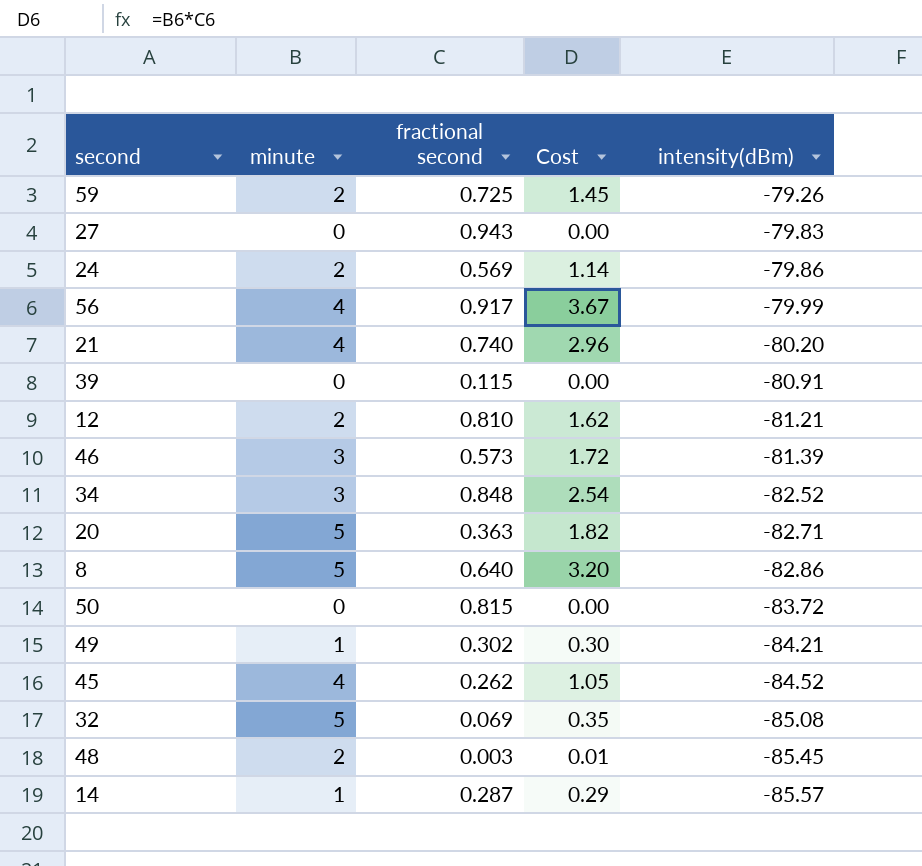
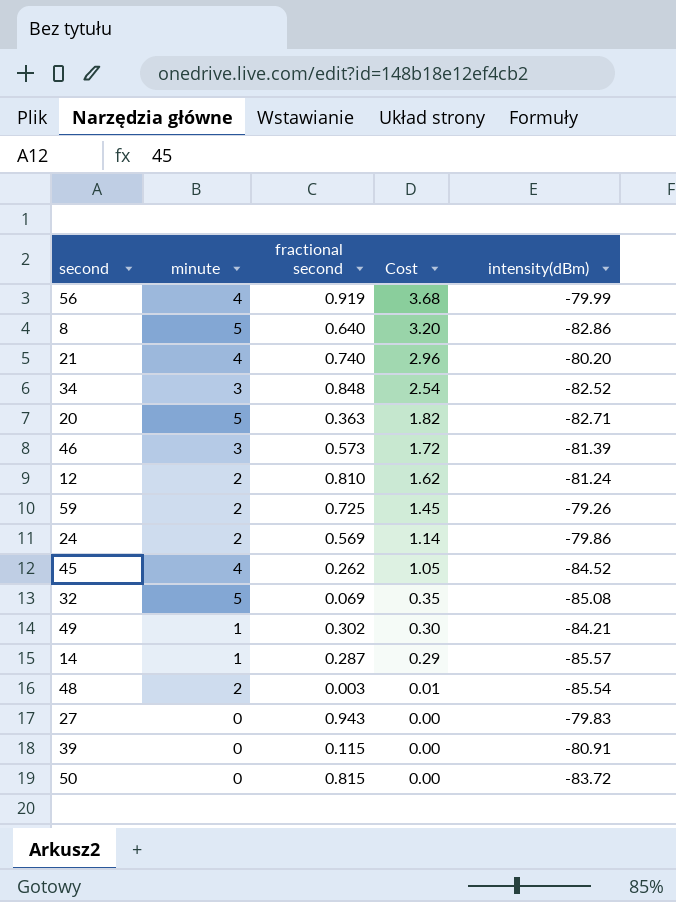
row order: intensity(dBm) descending -> Cost descending
56 | fractional second: 0.917 -> 0.919
56 | Cost: 3.67 -> 3.68
12 | intensity(dBm): -81.21 -> -81.24
48 | intensity(dBm): -85.45 -> -85.54

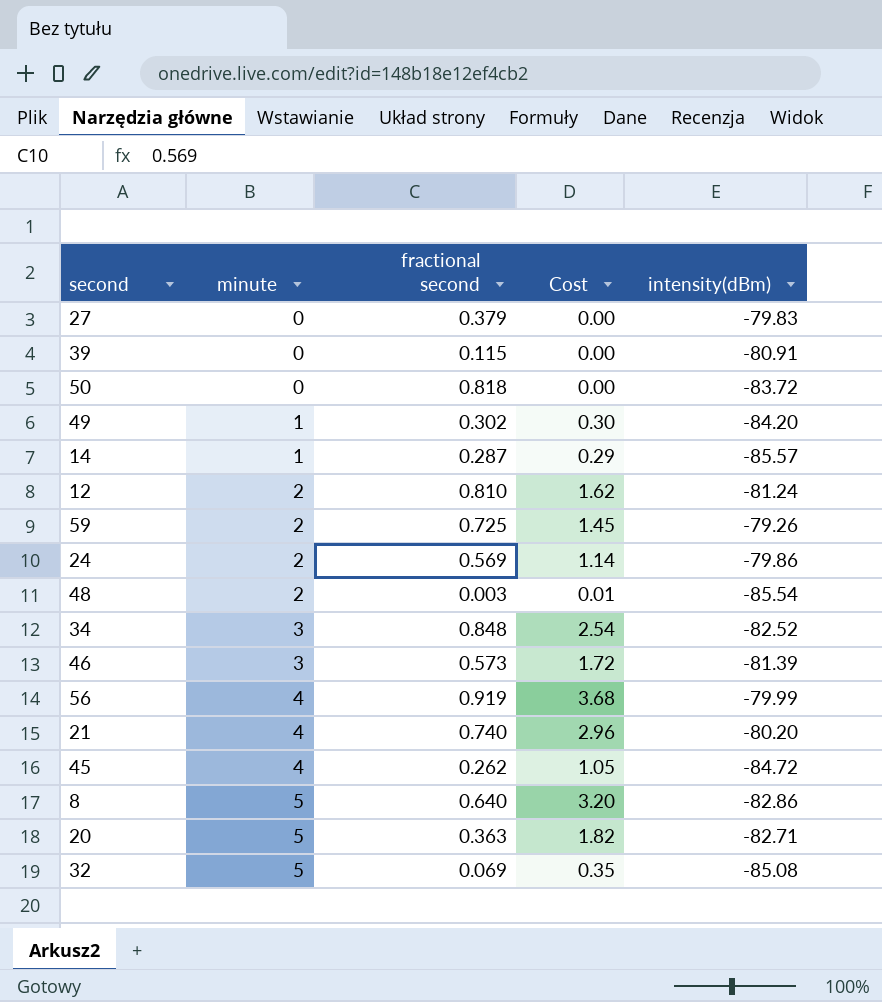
row order: Cost descending -> minute ascending
27 | fractional second: 0.943 -> 0.379
50 | fractional second: 0.815 -> 0.818
49 | intensity(dBm): -84.21 -> -84.20
45 | intensity(dBm): -84.52 -> -84.72

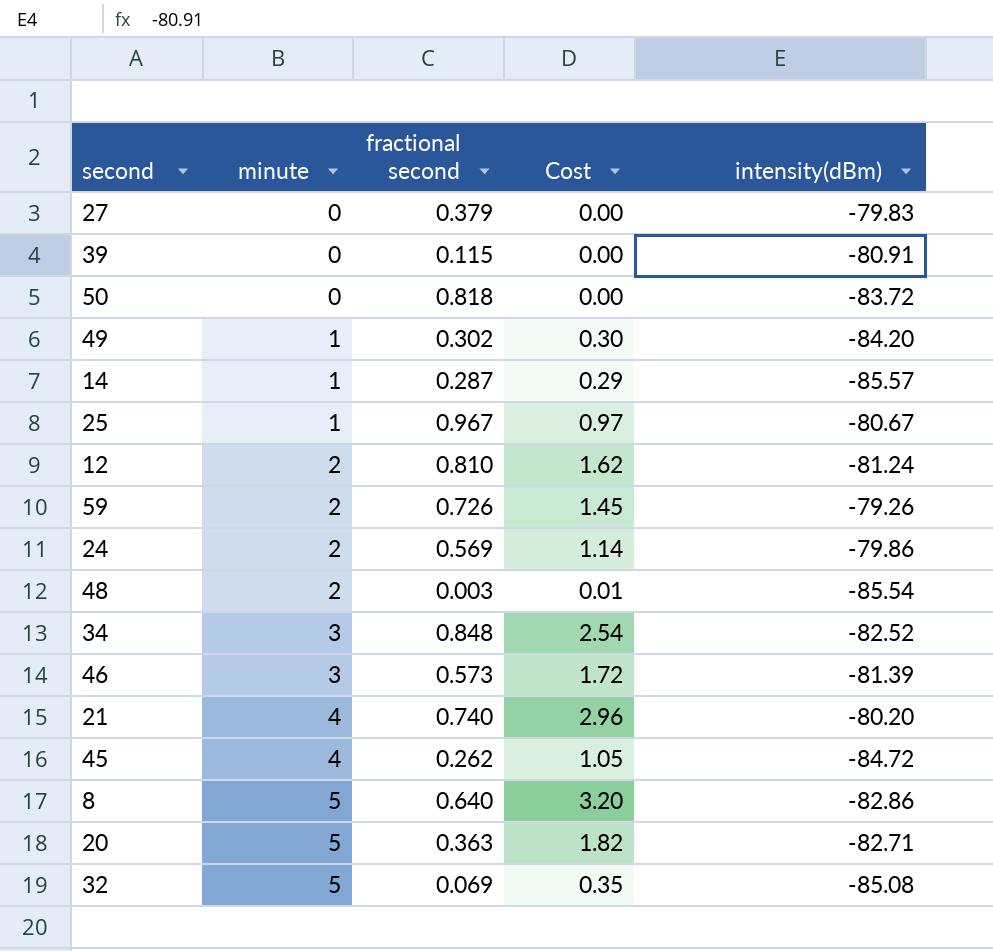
row 56: 4 | 0.919 | 3.68 | -79.99 -> none
row 25: none -> 1 | 0.967 | 0.97 | -80.67
59 | fractional second: 0.725 -> 0.726

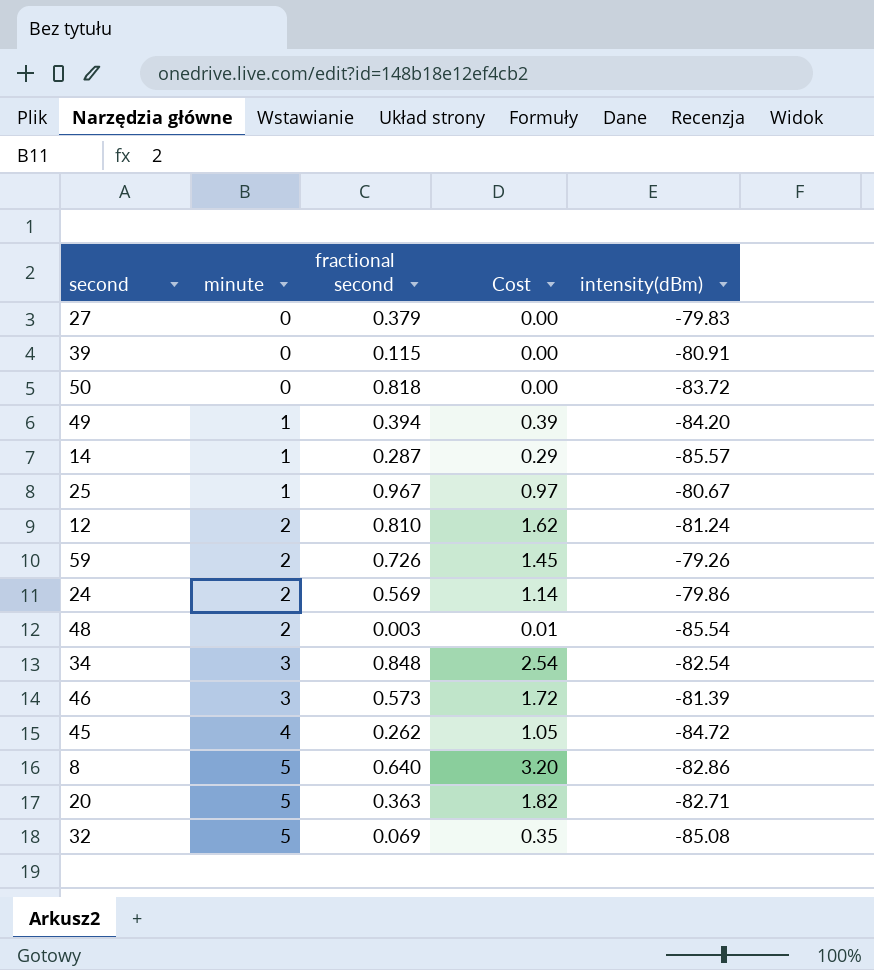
row 21: 4 | 0.740 | 2.96 | -80.20 -> none
49 | fractional second: 0.302 -> 0.394
49 | Cost: 0.30 -> 0.39
34 | intensity(dBm): -82.52 -> -82.54

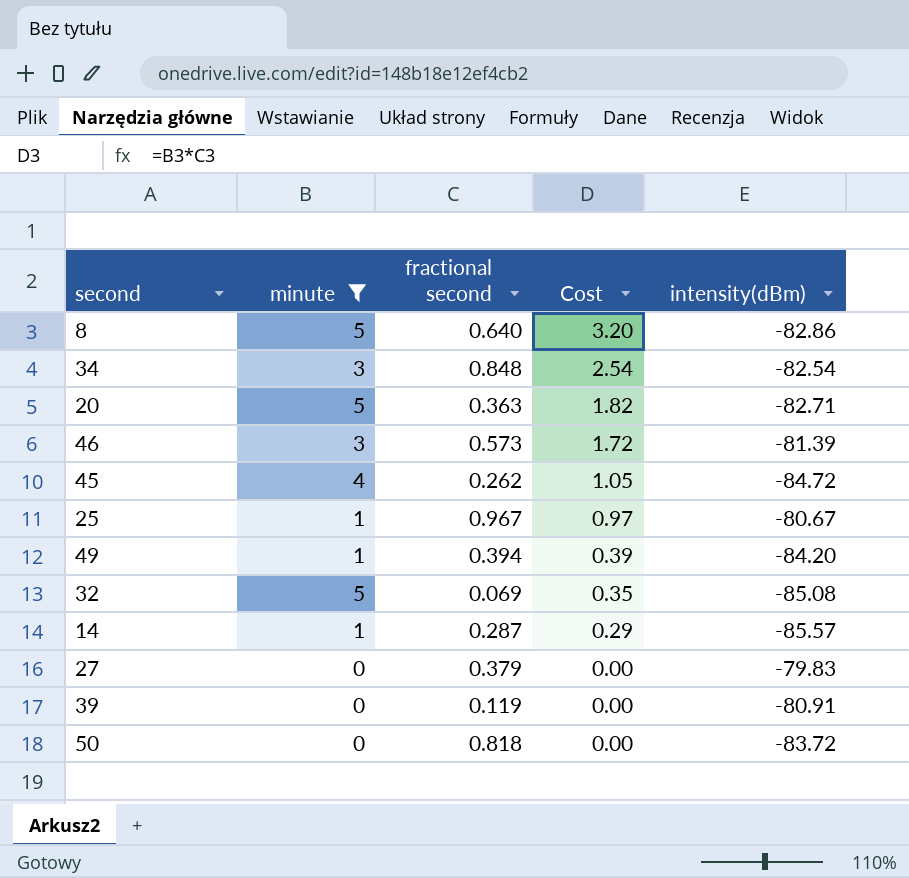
filter: none -> minute != 2
row order: minute ascending -> Cost descending
39 | fractional second: 0.115 -> 0.119

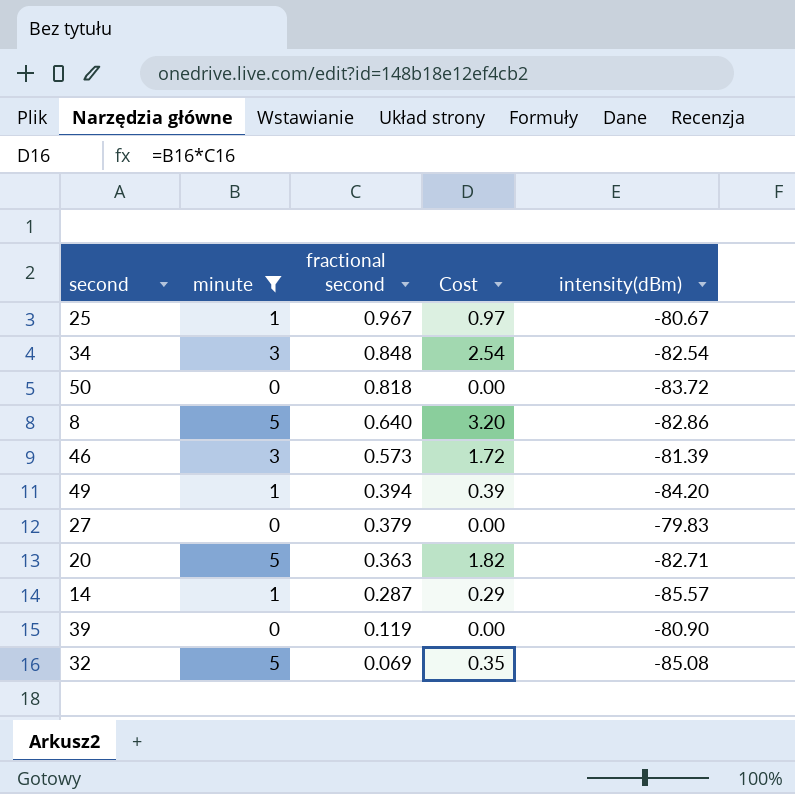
row order: Cost descending -> fractional second descending
row 45: 4 | 0.262 | 1.05 | -84.72 -> none
39 | intensity(dBm): -80.91 -> -80.90

